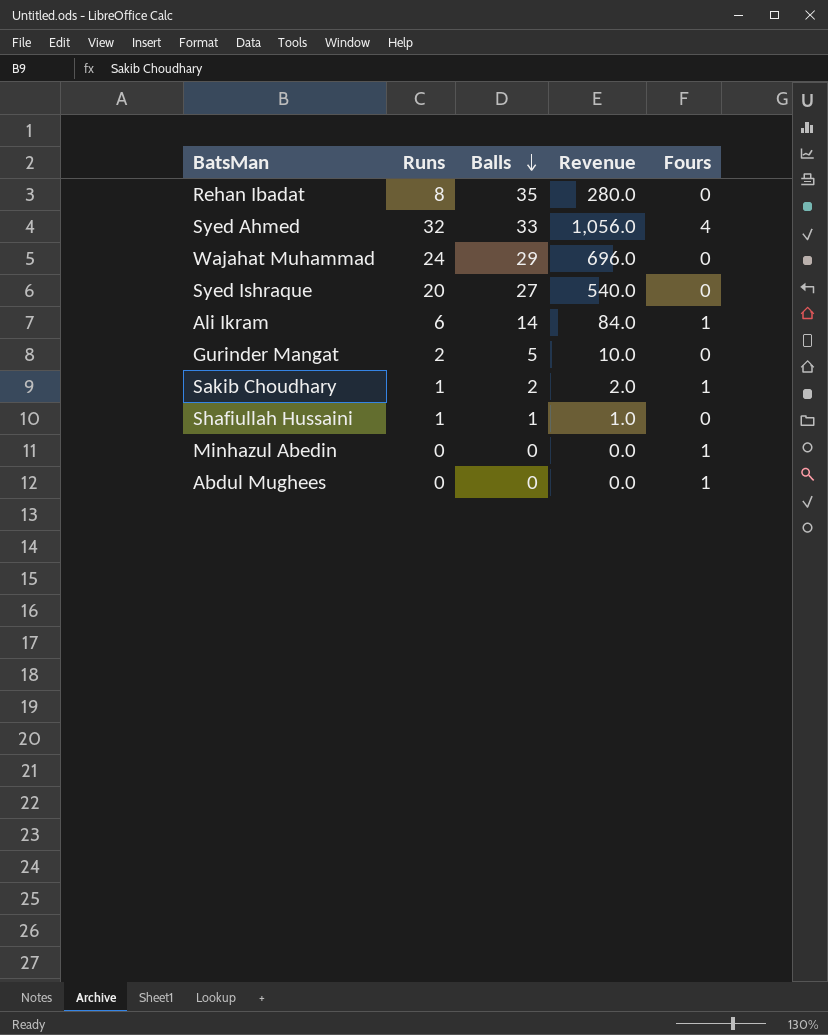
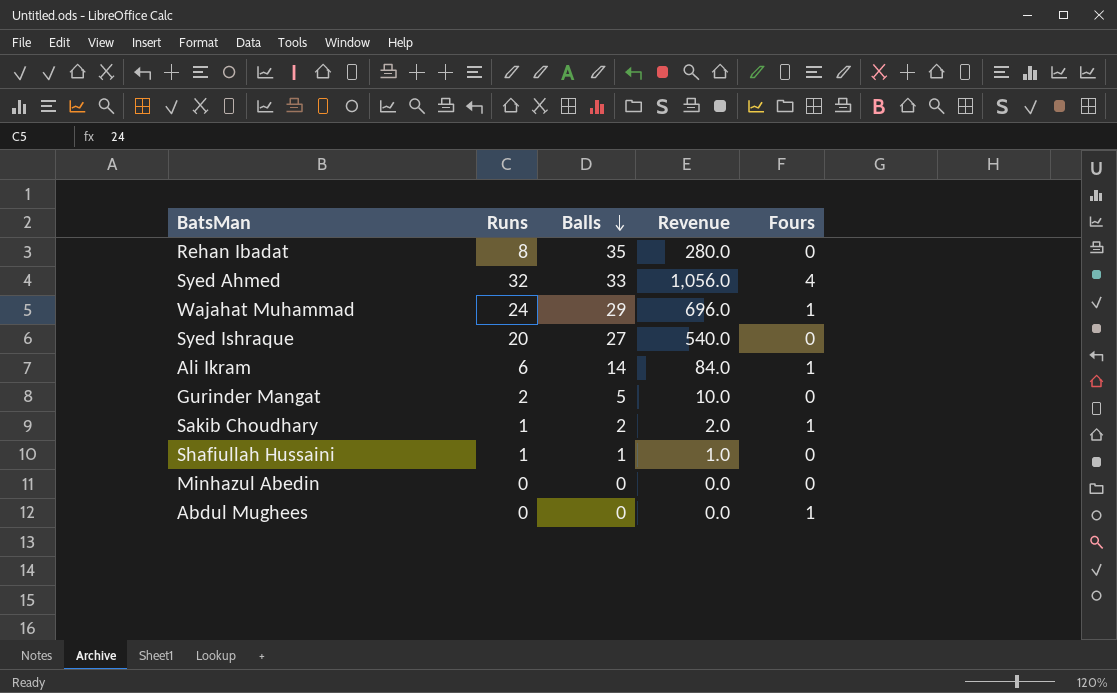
Wajahat Muhammad | Fours: 0 -> 1
Minhazul Abedin | Fours: 1 -> 0

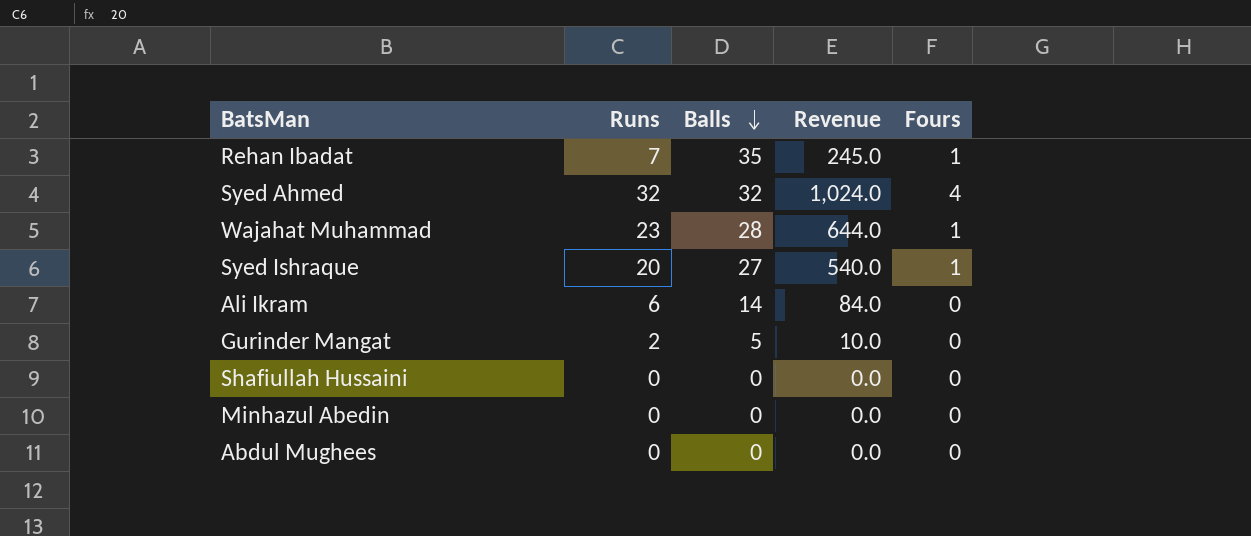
row Sakib Choudhary: 1 | 2 | 2.0 | 1 -> none
Rehan Ibadat | Runs: 8 -> 7
Rehan Ibadat | Revenue: 280.0 -> 245.0
Rehan Ibadat | Fours: 0 -> 1
Syed Ahmed | Balls: 33 -> 32
Syed Ahmed | Revenue: 1,056.0 -> 1,024.0
Wajahat Muhammad | Runs: 24 -> 23
Wajahat Muhammad | Balls: 29 -> 28
Wajahat Muhammad | Revenue: 696.0 -> 644.0
Syed Ishraque | Fours: 0 -> 1
Ali Ikram | Fours: 1 -> 0
Shafiullah Hussaini | Runs: 1 -> 0
Shafiullah Hussaini | Balls: 1 -> 0
Shafiullah Hussaini | Revenue: 1.0 -> 0.0
Abdul Mughees | Fours: 1 -> 0

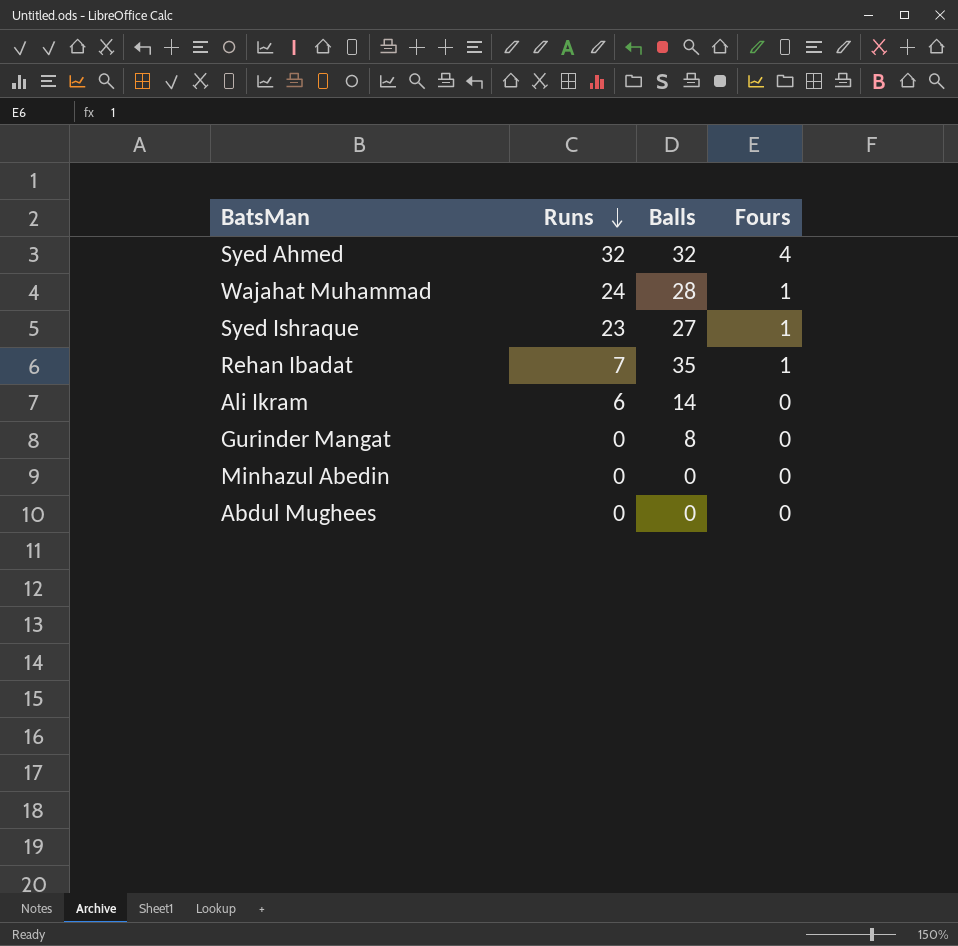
row order: Balls descending -> Runs descending
column Revenue | formula: [Runs] * [Balls] -> none
row Shafiullah Hussaini: 0 | 0 | 0.0 | 0 -> none
Wajahat Muhammad | Runs: 23 -> 24
Syed Ishraque | Runs: 20 -> 23
Gurinder Mangat | Runs: 2 -> 0
Gurinder Mangat | Balls: 5 -> 8

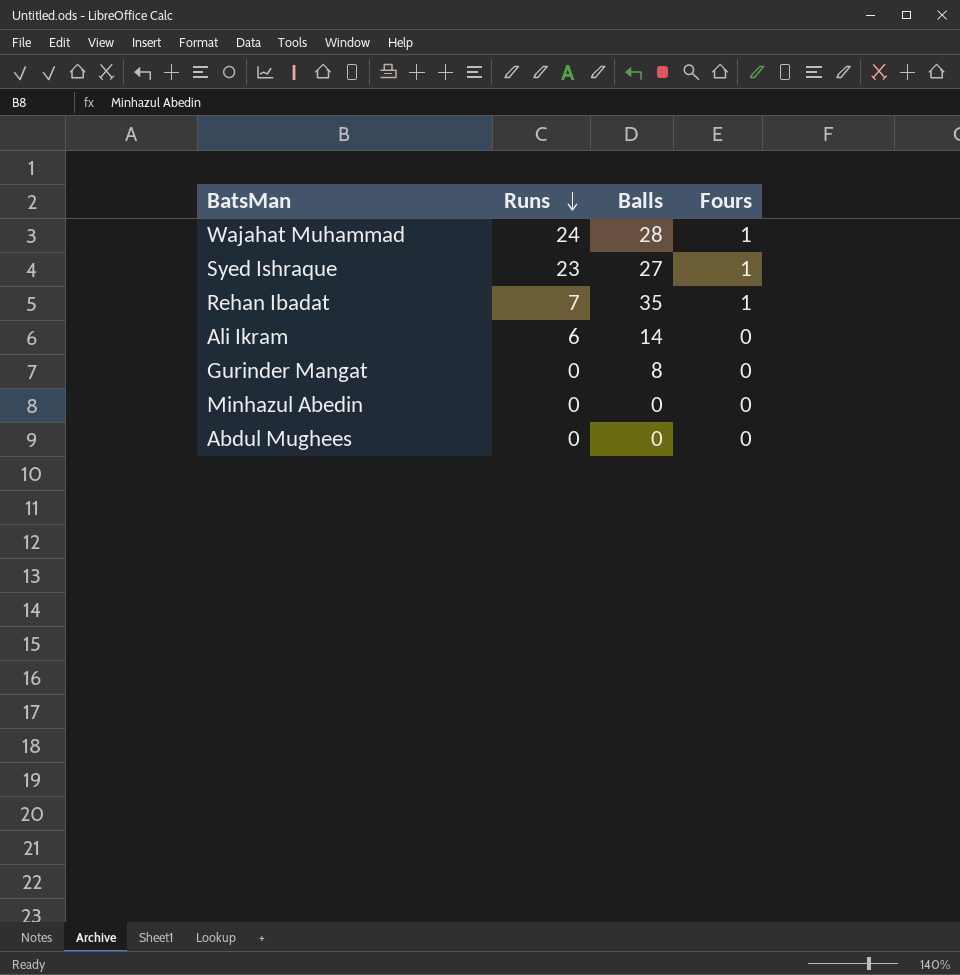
row Syed Ahmed: 32 | 32 | 4 -> none

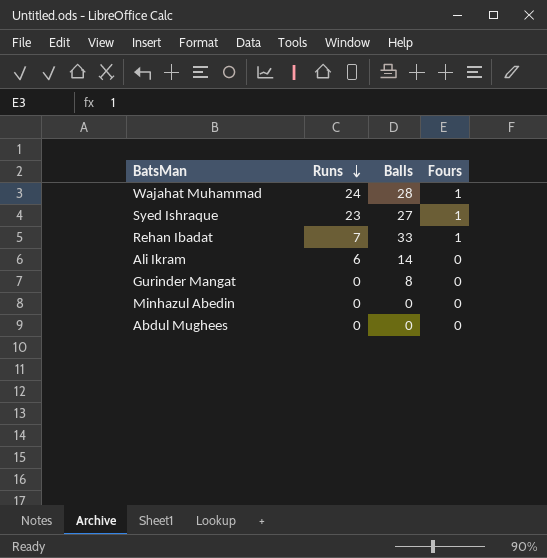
Rehan Ibadat | Balls: 35 -> 33

